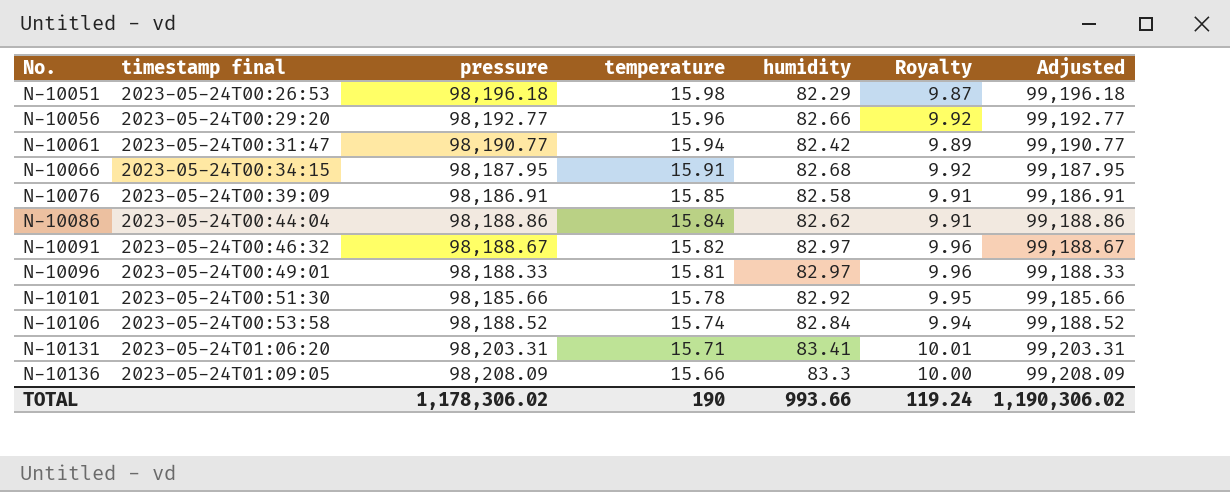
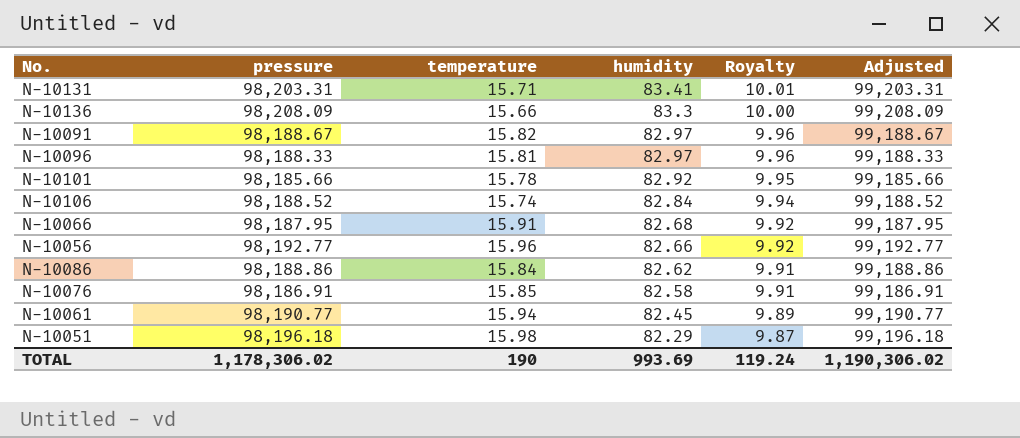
row order: No. ascending -> humidity descending
column timestamp final | position: 2 -> none
N-10061 | humidity: 82.42 -> 82.45
TOTAL | humidity: 993.66 -> 993.69

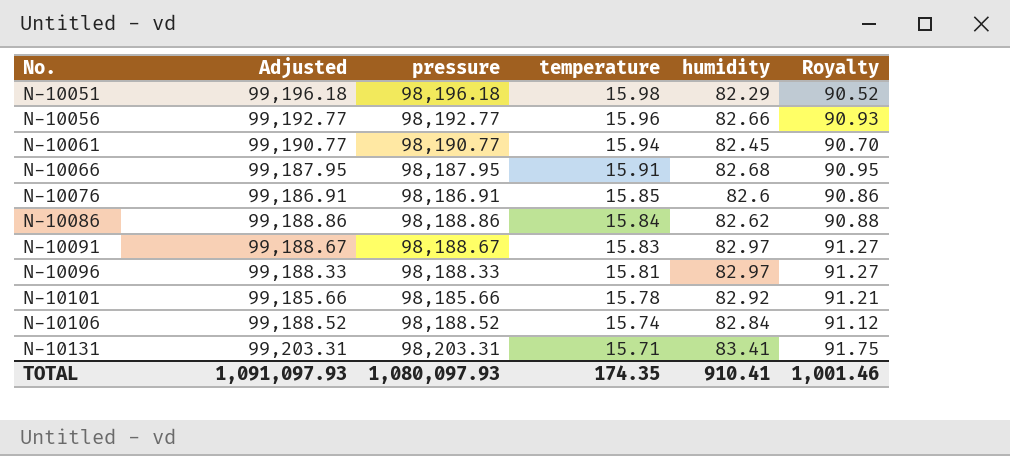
row order: humidity descending -> No. ascending
column Adjusted | position: 6 -> 2
column Royalty | formula: [humidity] * 0.12 -> [humidity] * 1.1
row N-10136: 98,208.09 | 15.66 | 83.3 | 10.00 | 99,208.09 -> none
N-10076 | humidity: 82.58 -> 82.6
N-10091 | temperature: 15.82 -> 15.83
TOTAL | Adjusted: 1,190,306.02 -> 1,091,097.93
TOTAL | pressure: 1,178,306.02 -> 1,080,097.93
TOTAL | temperature: 190 -> 174.35
TOTAL | humidity: 993.69 -> 910.41
TOTAL | Royalty: 119.24 -> 1,001.46

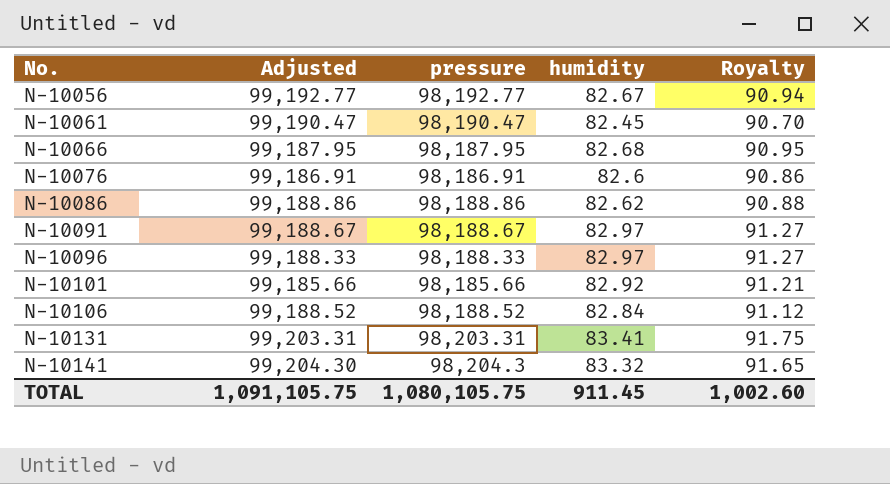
column temperature | position: 4 -> none
row N-10051: 99,196.18 | 98,196.18 | 15.98 | 82.29 | 90.52 -> none
N-10056 | humidity: 82.66 -> 82.67
N-10056 | Royalty: 90.93 -> 90.94
N-10061 | Adjusted: 99,190.77 -> 99,190.47
N-10061 | pressure: 98,190.77 -> 98,190.47
row N-10141: none -> 99,204.30 | 98,204.3 | 83.32 | 91.65
TOTAL | Adjusted: 1,091,097.93 -> 1,091,105.75
TOTAL | pressure: 1,080,097.93 -> 1,080,105.75
TOTAL | humidity: 910.41 -> 911.45
TOTAL | Royalty: 1,001.46 -> 1,002.60

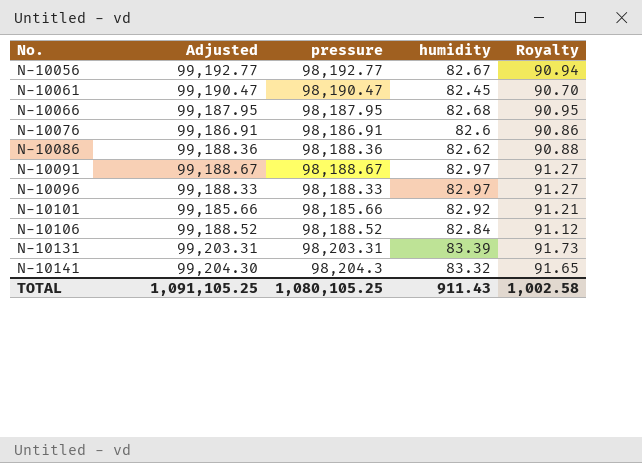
N-10086 | Adjusted: 99,188.86 -> 99,188.36
N-10086 | pressure: 98,188.86 -> 98,188.36
N-10131 | humidity: 83.41 -> 83.39
N-10131 | Royalty: 91.75 -> 91.73
TOTAL | Adjusted: 1,091,105.75 -> 1,091,105.25
TOTAL | pressure: 1,080,105.75 -> 1,080,105.25
TOTAL | humidity: 911.45 -> 911.43
TOTAL | Royalty: 1,002.60 -> 1,002.58

